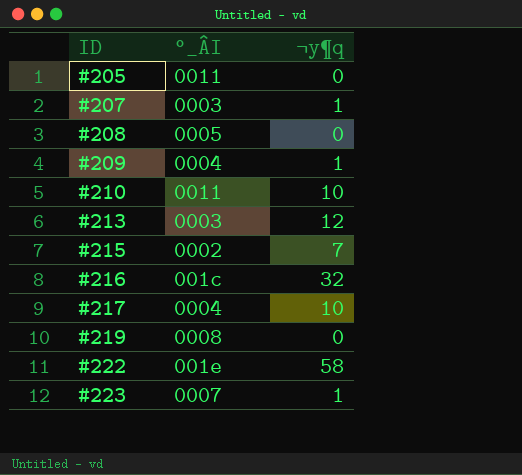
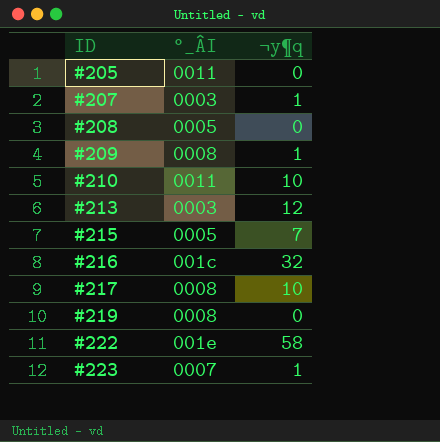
#209 | °_ÂI: 0004 -> 0008
#215 | °_ÂI: 0002 -> 0005
#217 | °_ÂI: 0004 -> 0008

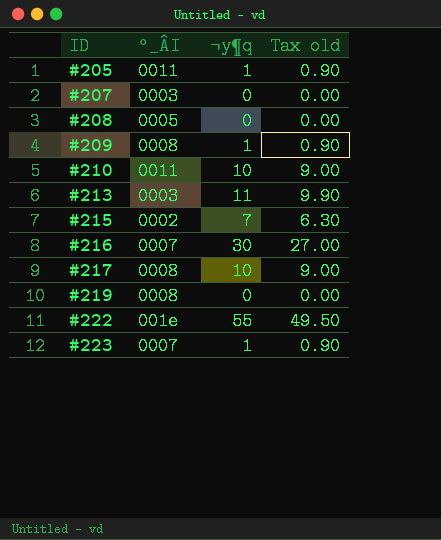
column Tax old | formula: none -> [¬y¶q] * 0.9
#205 | ¬y¶q: 0 -> 1
#207 | ¬y¶q: 1 -> 0
#213 | ¬y¶q: 12 -> 11
#215 | °_ÂI: 0005 -> 0002
#216 | °_ÂI: 001c -> 0007
#216 | ¬y¶q: 32 -> 30
#222 | ¬y¶q: 58 -> 55

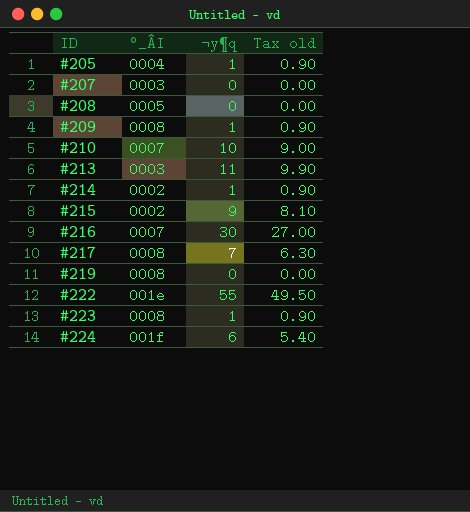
#205 | °_ÂI: 0011 -> 0004
#210 | °_ÂI: 0011 -> 0007
row #214: none -> 0002 | 1 | 0.90
#215 | ¬y¶q: 7 -> 9
#215 | Tax old: 6.30 -> 8.10
#217 | ¬y¶q: 10 -> 7
#217 | Tax old: 9.00 -> 6.30
#223 | °_ÂI: 0007 -> 0008
row #224: none -> 001f | 6 | 5.40

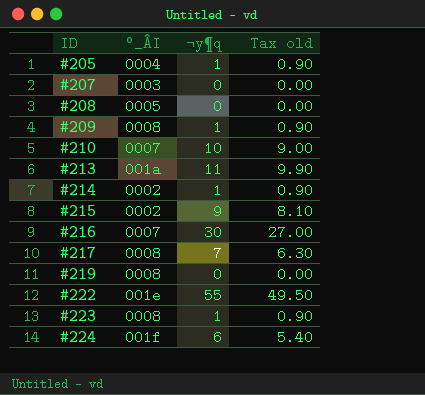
#213 | °_ÂI: 0003 -> 001a

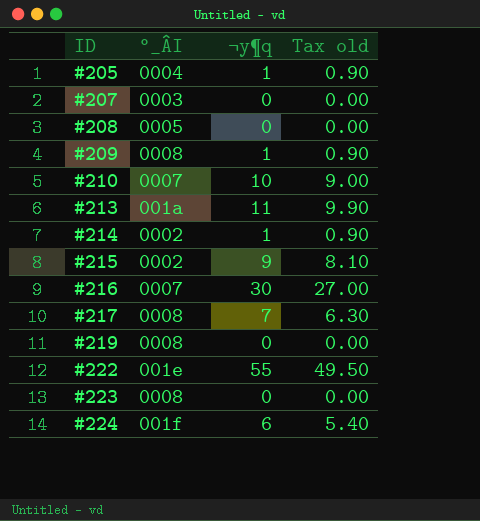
#223 | ¬y¶q: 1 -> 0
#223 | Tax old: 0.90 -> 0.00

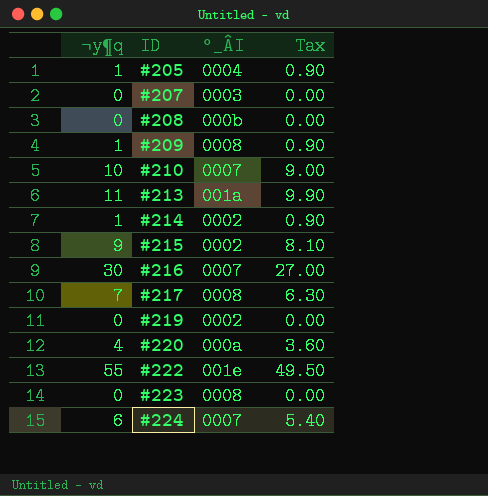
column ¬y¶q | position: 3 -> 1
column name: Tax old -> Tax
#208 | °_ÂI: 0005 -> 000b
#219 | °_ÂI: 0008 -> 0002
row #220: none -> 4 | 000a | 3.60
#224 | °_ÂI: 001f -> 0007

